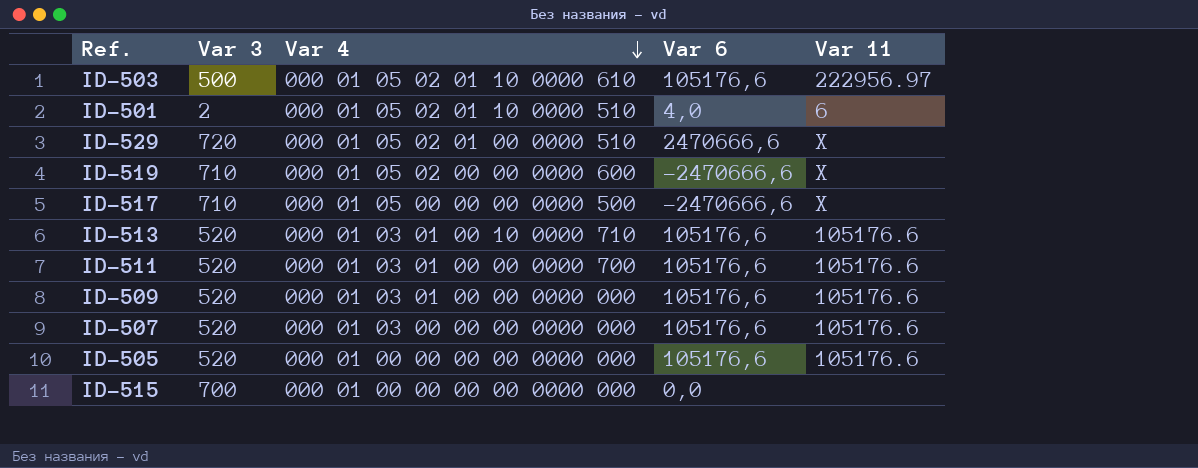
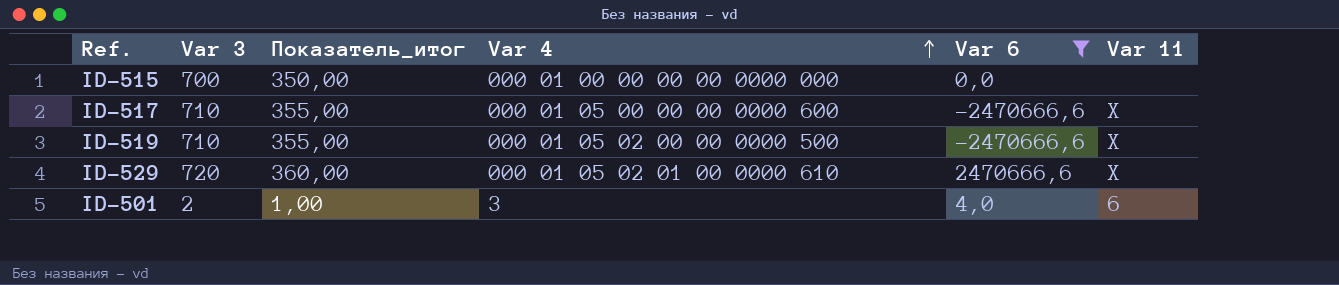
filter: none -> Var 6 != 105176,6
row order: Var 4 descending -> Var 4 ascending
column Показатель_итог | formula: none -> [Var 3] * 0,5
ID-517 | Var 4: 000 01 05 00 00 00 0000 500 -> 000 01 05 00 00 00 0000 600
ID-519 | Var 4: 000 01 05 02 00 00 0000 600 -> 000 01 05 02 00 00 0000 500
ID-529 | Var 4: 000 01 05 02 01 00 0000 510 -> 000 01 05 02 01 00 0000 610
ID-501 | Var 4: 000 01 05 02 01 10 0000 510 -> 3

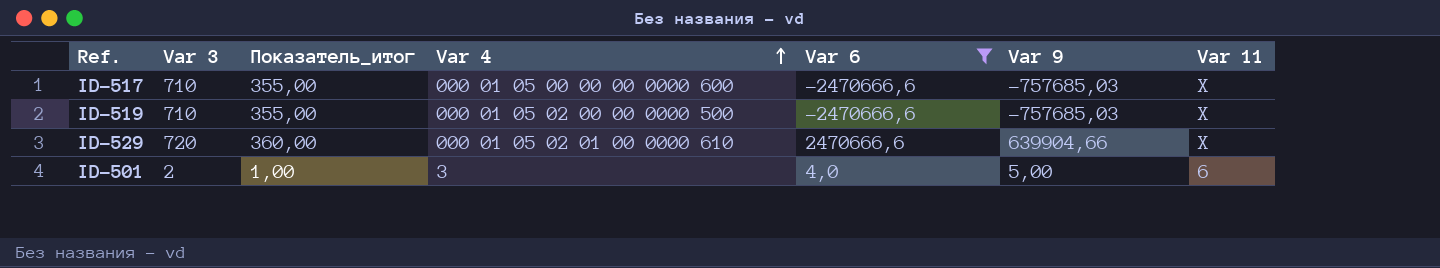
column Var 9 | position: none -> 6
row ID-515: 700 | 350,00 | 000 01 00 00 00 00 0000 000 | 0,0 | none -> none

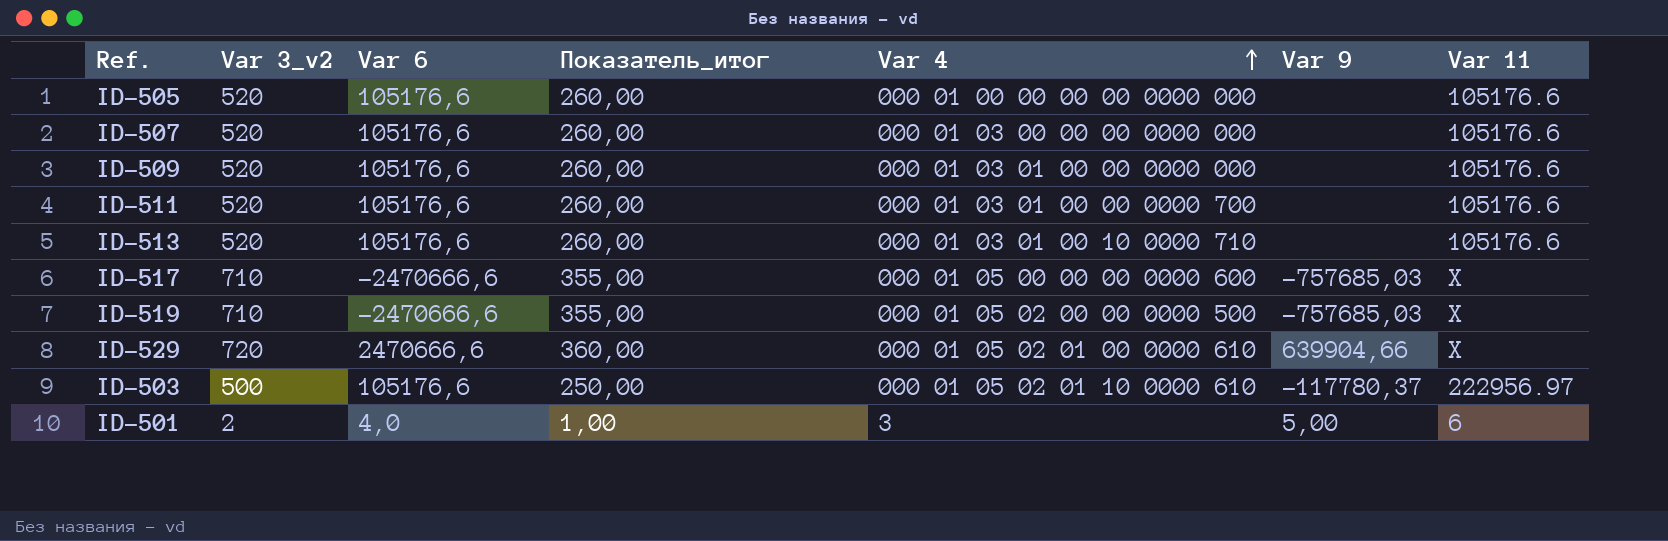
filter: Var 6 != 105176,6 -> none
column name: Var 3 -> Var 3_v2
column Var 6 | position: 5 -> 3

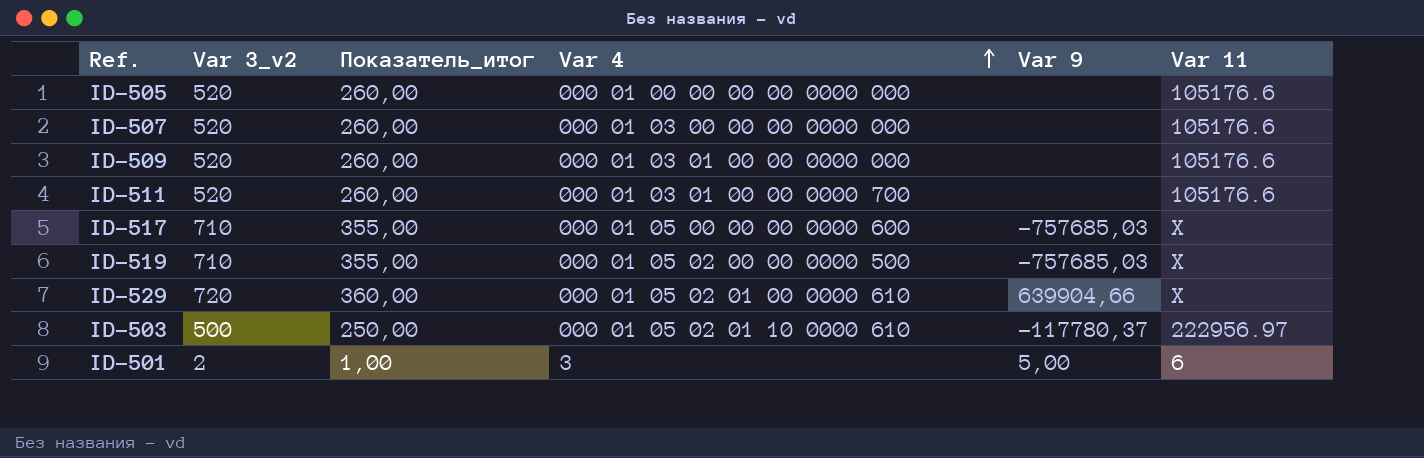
column Var 6 | position: 3 -> none
row ID-513: 520 | 105176,6 | 260,00 | 000 01 03 01 00 10 0000 710 | none | 105176.6 -> none

